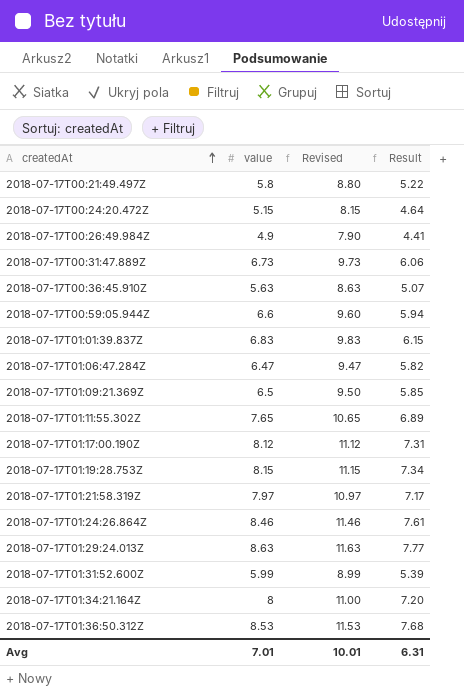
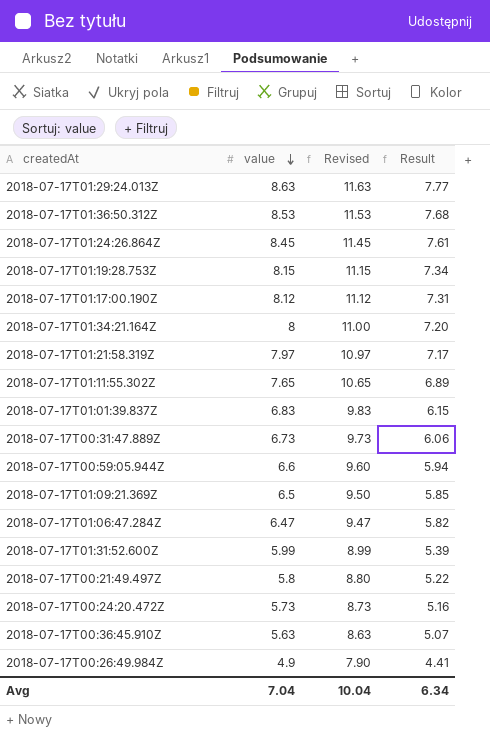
row order: createdAt ascending -> value descending
2018-07-17T01:24:26.864Z | value: 8.46 -> 8.45
2018-07-17T01:24:26.864Z | Revised: 11.46 -> 11.45
2018-07-17T00:24:20.472Z | value: 5.15 -> 5.73
2018-07-17T00:24:20.472Z | Revised: 8.15 -> 8.73
2018-07-17T00:24:20.472Z | Result: 4.64 -> 5.16
Avg | value: 7.01 -> 7.04
Avg | Revised: 10.01 -> 10.04
Avg | Result: 6.31 -> 6.34

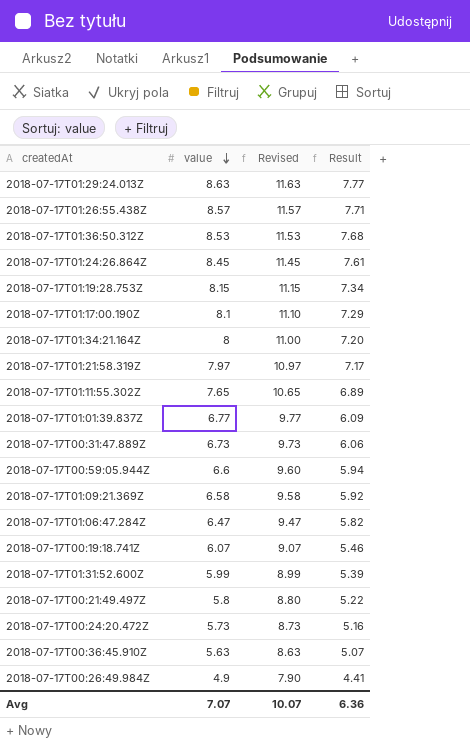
row 2018-07-17T01:26:55.438Z: none -> 8.57 | 11.57 | 7.71
2018-07-17T01:17:00.190Z | value: 8.12 -> 8.1
2018-07-17T01:17:00.190Z | Revised: 11.12 -> 11.10
2018-07-17T01:17:00.190Z | Result: 7.31 -> 7.29
2018-07-17T01:01:39.837Z | value: 6.83 -> 6.77
2018-07-17T01:01:39.837Z | Revised: 9.83 -> 9.77
2018-07-17T01:01:39.837Z | Result: 6.15 -> 6.09
2018-07-17T01:09:21.369Z | value: 6.5 -> 6.58
2018-07-17T01:09:21.369Z | Revised: 9.50 -> 9.58
2018-07-17T01:09:21.369Z | Result: 5.85 -> 5.92
row 2018-07-17T00:19:18.741Z: none -> 6.07 | 9.07 | 5.46
Avg | value: 7.04 -> 7.07
Avg | Revised: 10.04 -> 10.07
Avg | Result: 6.34 -> 6.36

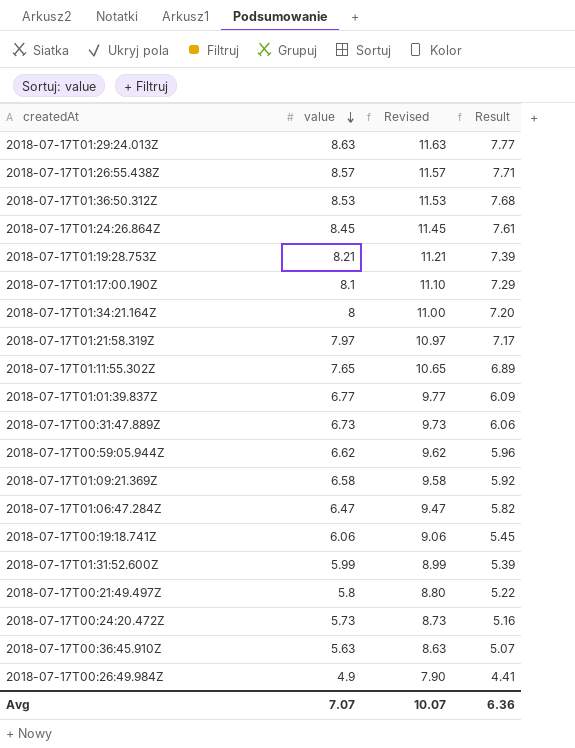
2018-07-17T01:19:28.753Z | value: 8.15 -> 8.21
2018-07-17T01:19:28.753Z | Revised: 11.15 -> 11.21
2018-07-17T01:19:28.753Z | Result: 7.34 -> 7.39
2018-07-17T00:59:05.944Z | value: 6.6 -> 6.62
2018-07-17T00:59:05.944Z | Revised: 9.60 -> 9.62
2018-07-17T00:59:05.944Z | Result: 5.94 -> 5.96
2018-07-17T00:19:18.741Z | value: 6.07 -> 6.06
2018-07-17T00:19:18.741Z | Revised: 9.07 -> 9.06
2018-07-17T00:19:18.741Z | Result: 5.46 -> 5.45

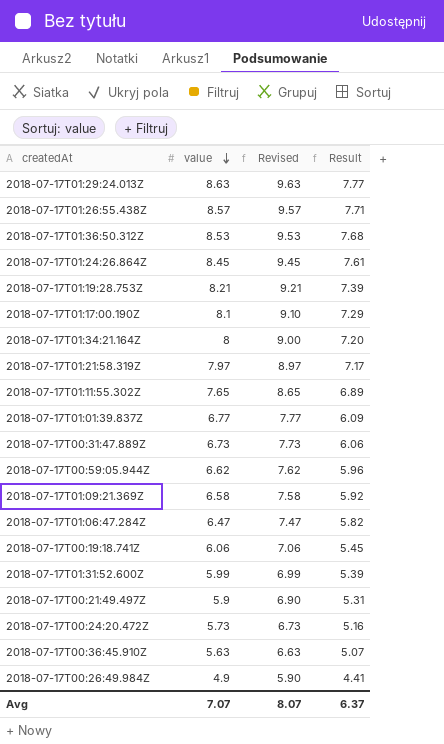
column Revised | formula: [value] + 3 -> [value] + 1
2018-07-17T00:21:49.497Z | value: 5.8 -> 5.9
2018-07-17T00:21:49.497Z | Result: 5.22 -> 5.31
Avg | Revised: 10.07 -> 8.07
Avg | Result: 6.36 -> 6.37

